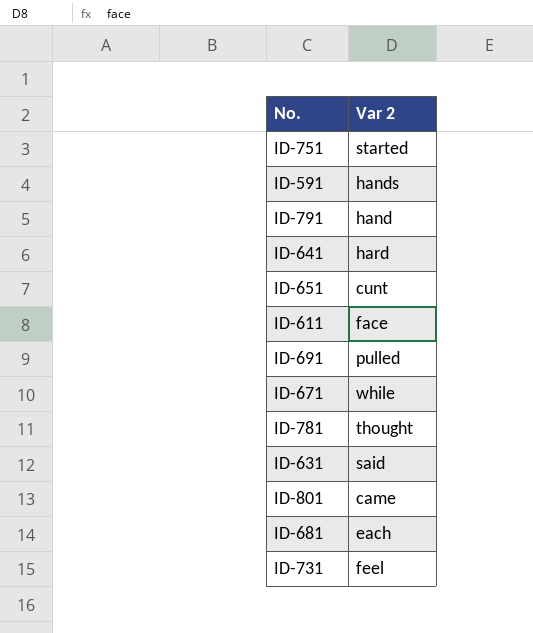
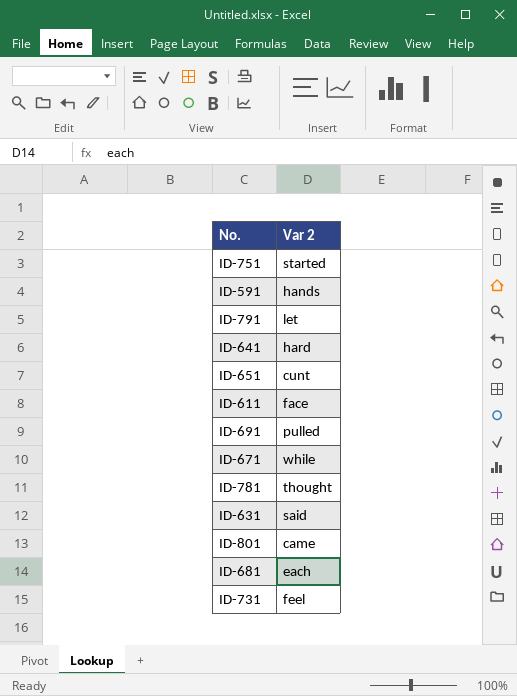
ID-791 | Var 2: hand -> let

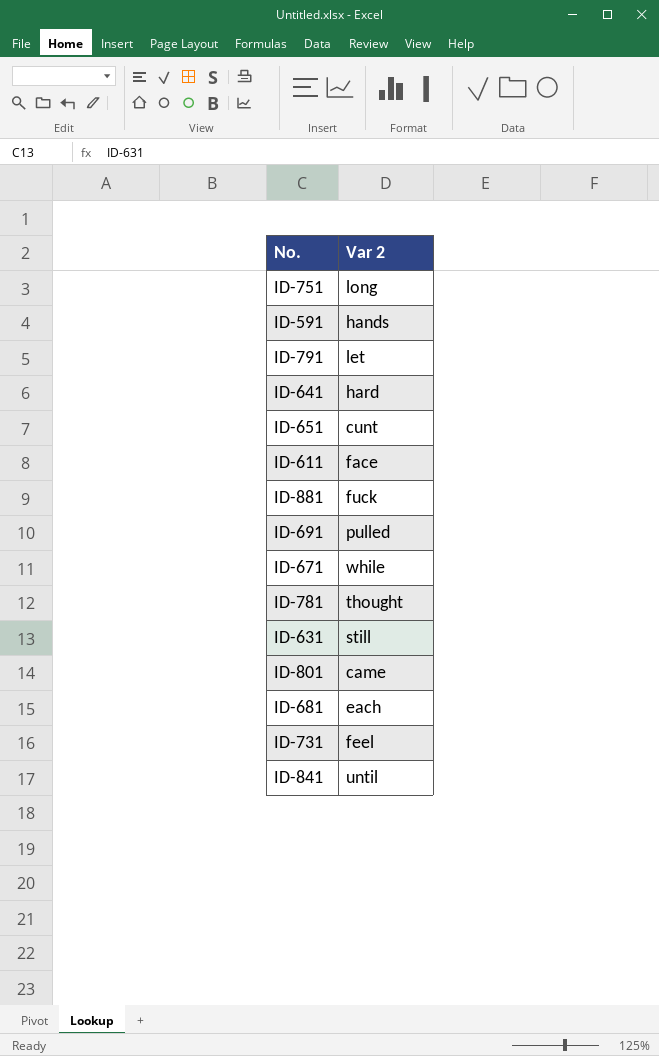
ID-751 | Var 2: started -> long
row ID-881: none -> fuck
ID-631 | Var 2: said -> still
row ID-841: none -> until

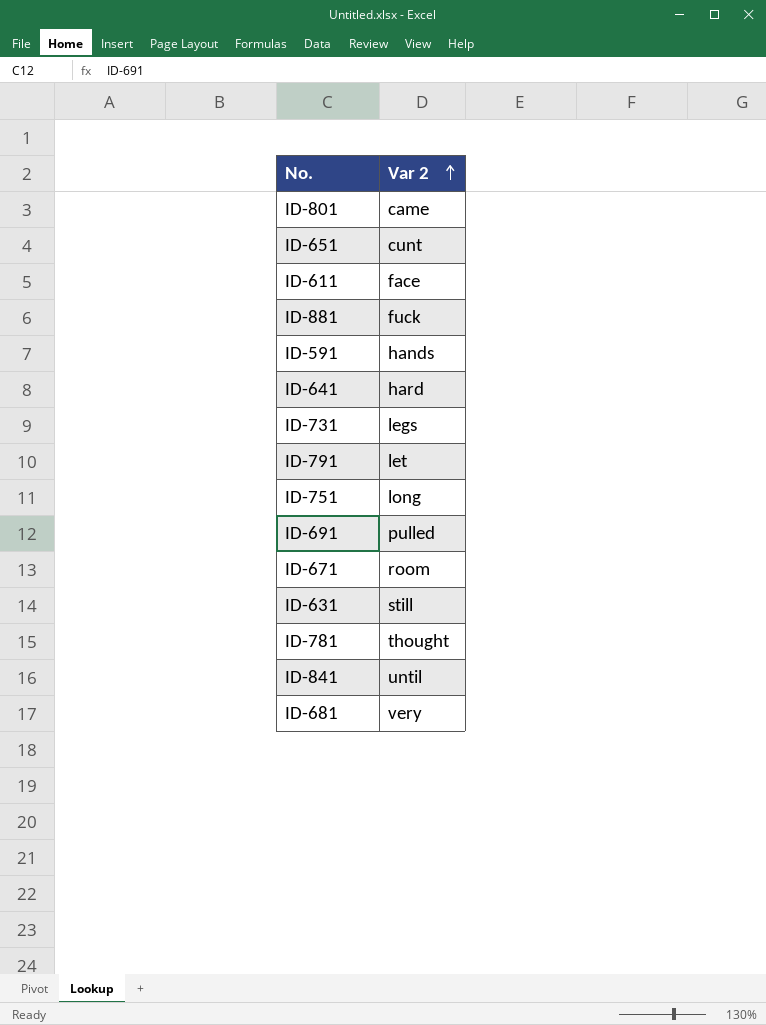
row order: none -> Var 2 ascending
ID-731 | Var 2: feel -> legs
ID-671 | Var 2: while -> room
ID-681 | Var 2: each -> very

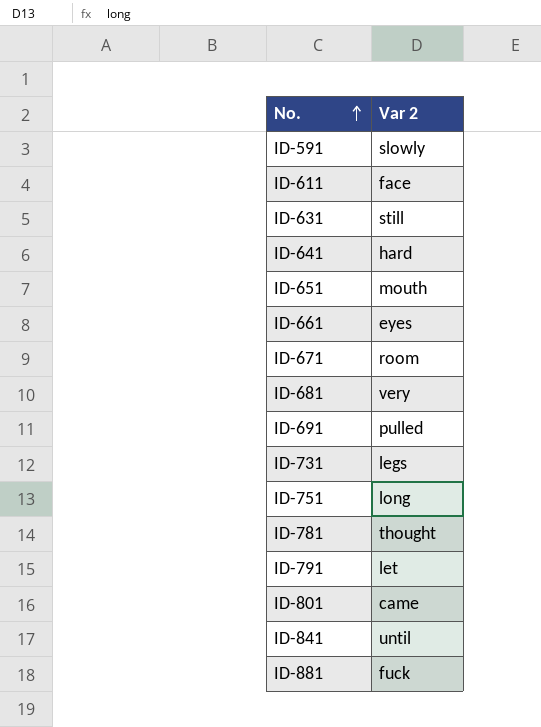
row order: Var 2 ascending -> No. ascending
ID-591 | Var 2: hands -> slowly
ID-651 | Var 2: cunt -> mouth
row ID-661: none -> eyes

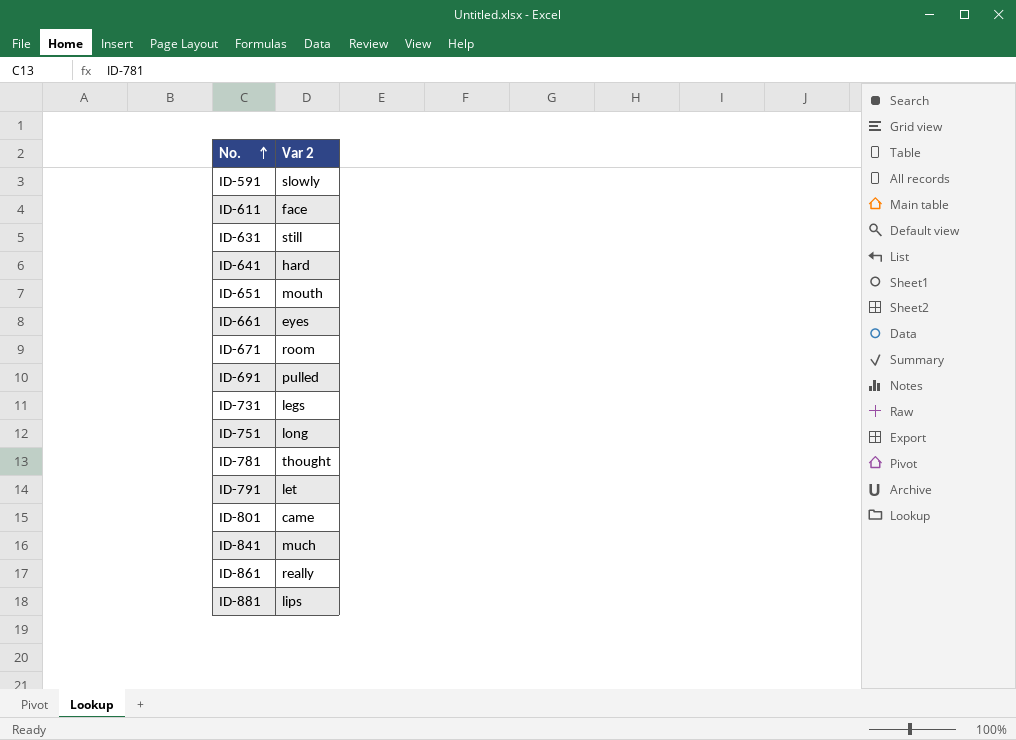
row ID-681: very -> none
ID-841 | Var 2: until -> much
row ID-861: none -> really
ID-881 | Var 2: fuck -> lips

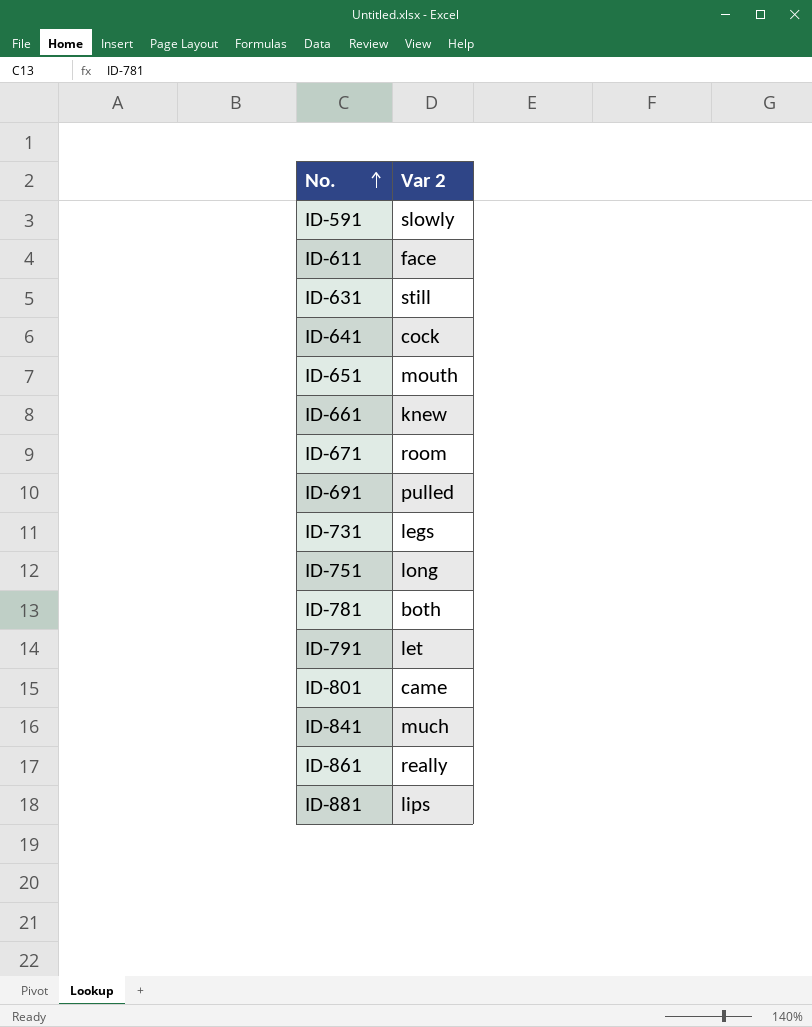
ID-641 | Var 2: hard -> cock
ID-661 | Var 2: eyes -> knew
ID-781 | Var 2: thought -> both

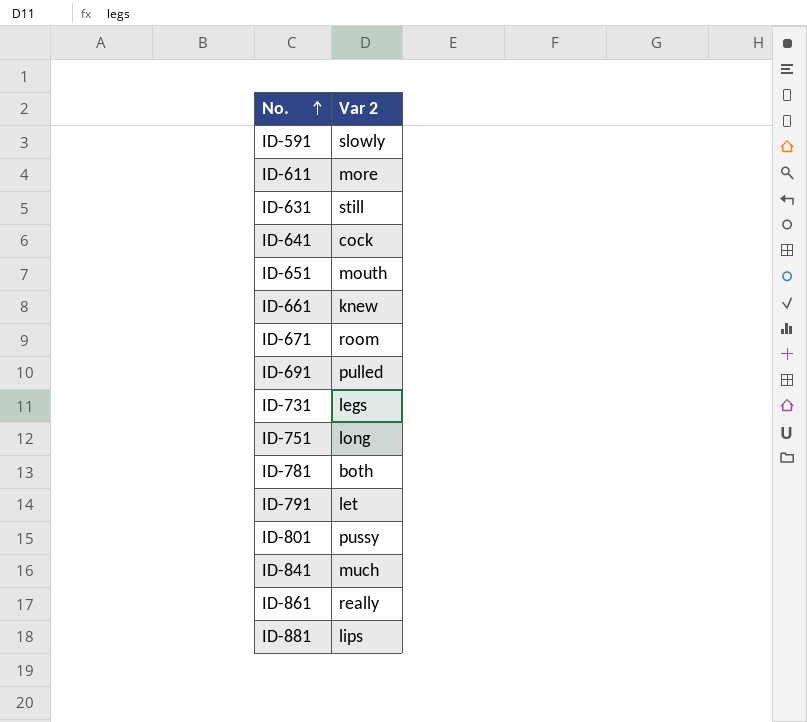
ID-611 | Var 2: face -> more
ID-801 | Var 2: came -> pussy

